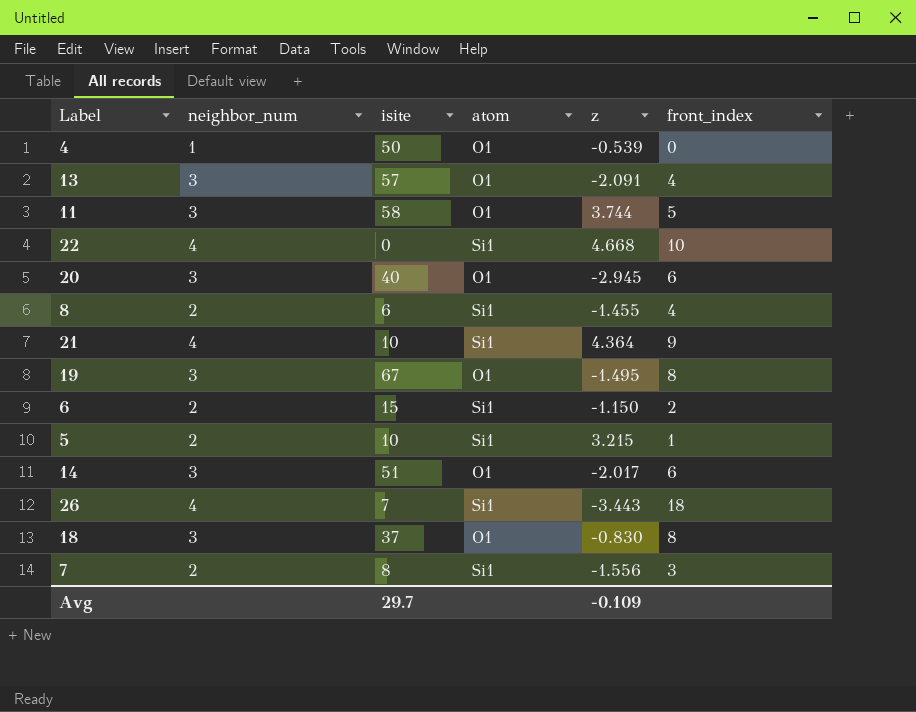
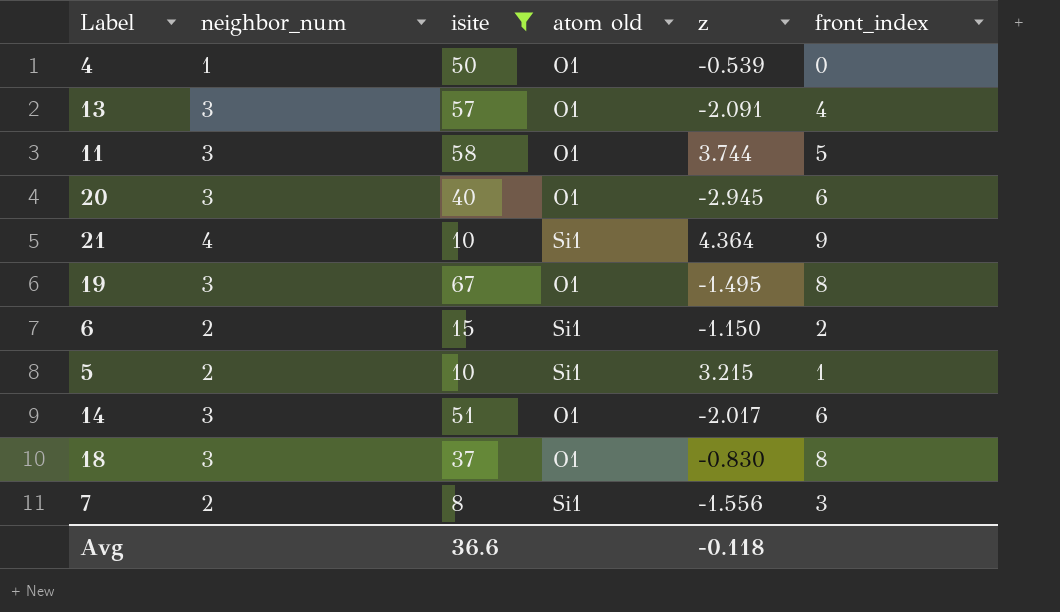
filter: none -> isite >= 8
column name: atom -> atom old
Avg | isite: 29.7 -> 36.6
Avg | z: -0.109 -> -0.118

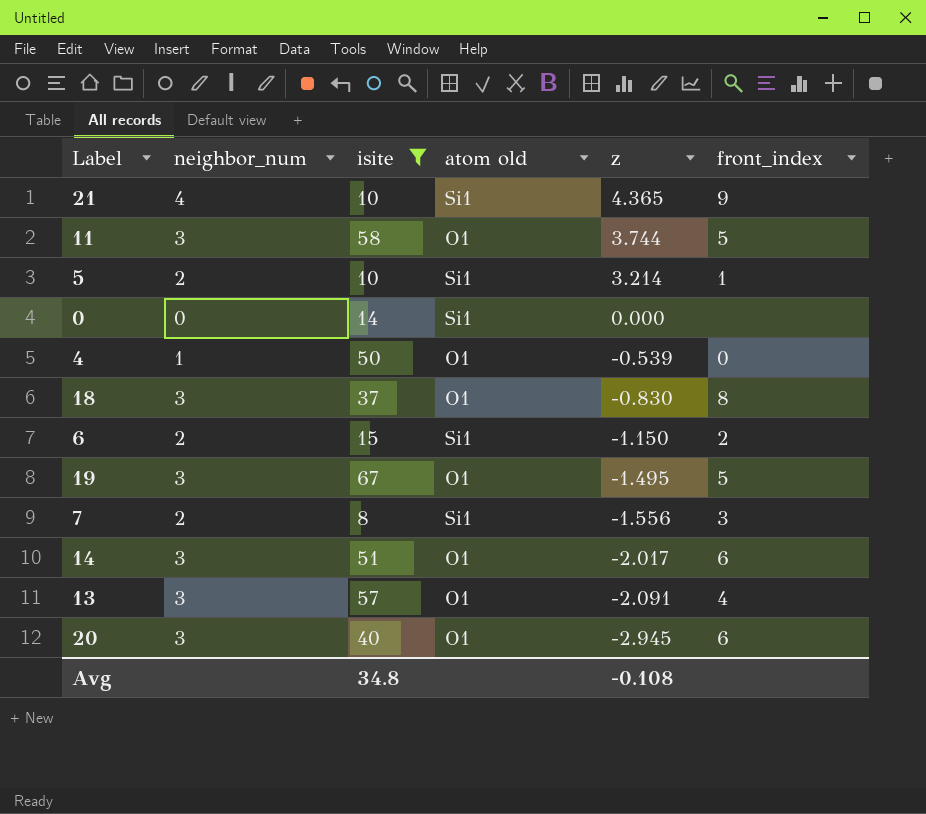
row order: none -> z descending
21 | z: 4.364 -> 4.365
5 | z: 3.215 -> 3.214
row 0: none -> 0 | 14 | Si1 | 0.000 | none
19 | front_index: 8 -> 5
Avg | isite: 36.6 -> 34.8
Avg | z: -0.118 -> -0.108

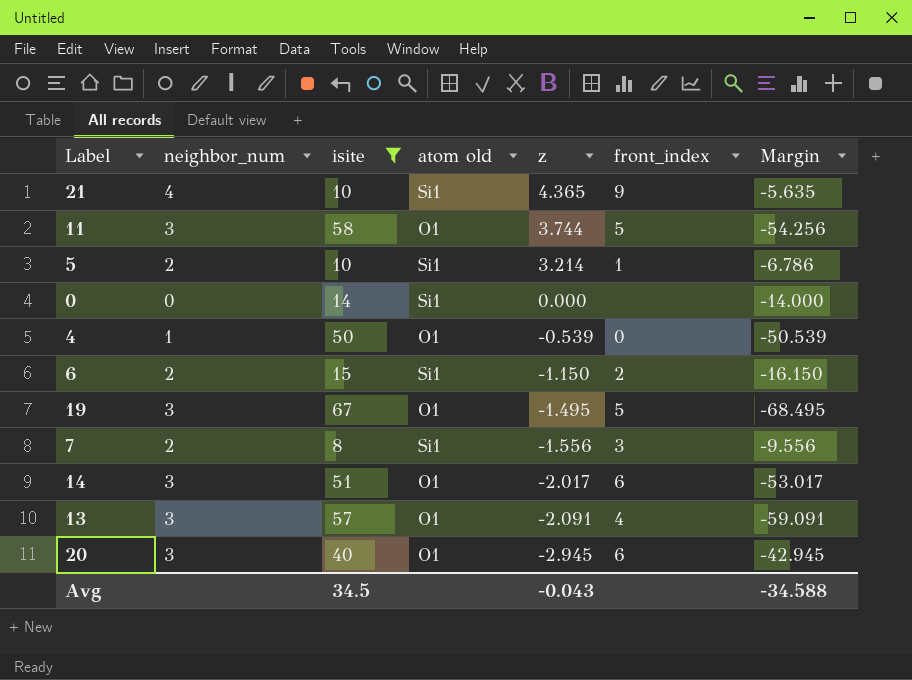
column Margin | formula: none -> [z] - [isite]
row 18: 3 | 37 | O1 | -0.830 | 8 -> none
Avg | isite: 34.8 -> 34.5
Avg | z: -0.108 -> -0.043

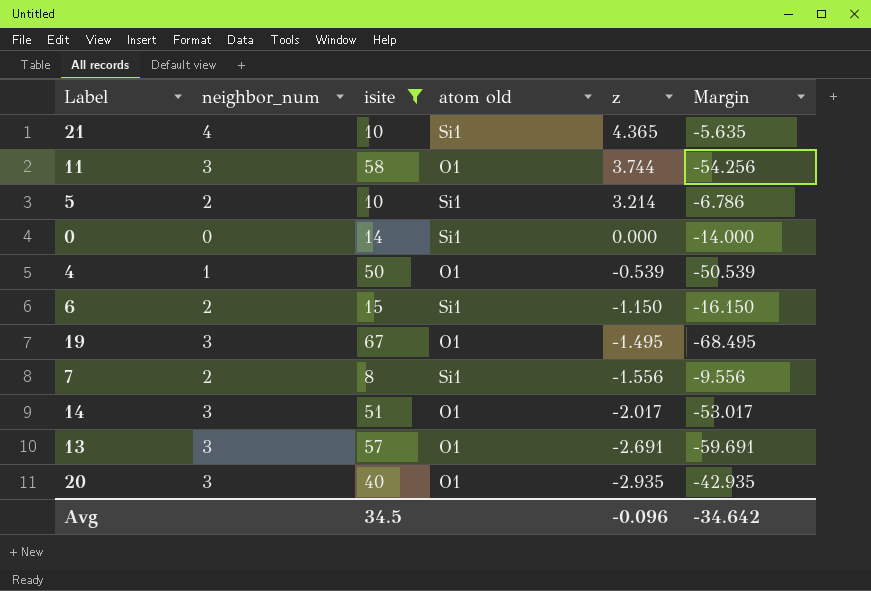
column front_index | position: 6 -> none
13 | z: -2.091 -> -2.691
13 | Margin: -59.091 -> -59.691
20 | z: -2.945 -> -2.935
20 | Margin: -42.945 -> -42.935
Avg | z: -0.043 -> -0.096
Avg | Margin: -34.588 -> -34.642

